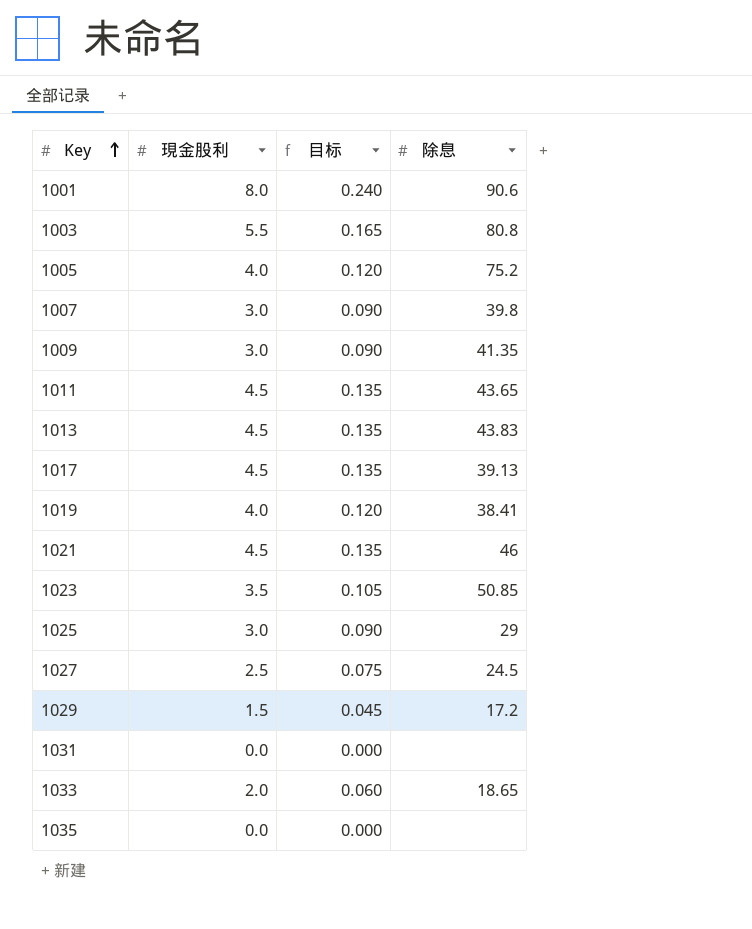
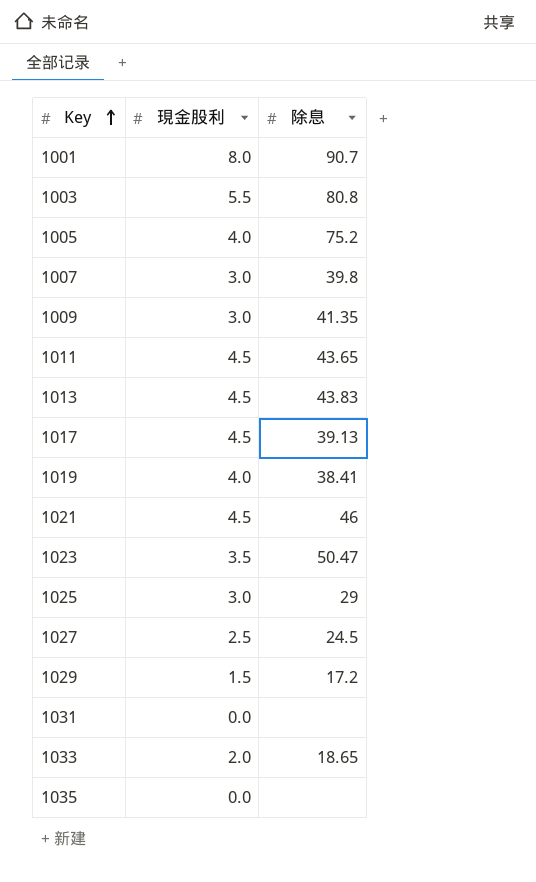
column 目标 | formula: [現金股利] * 0.03 -> none
1001 | 除息: 90.6 -> 90.7
1023 | 除息: 50.85 -> 50.47

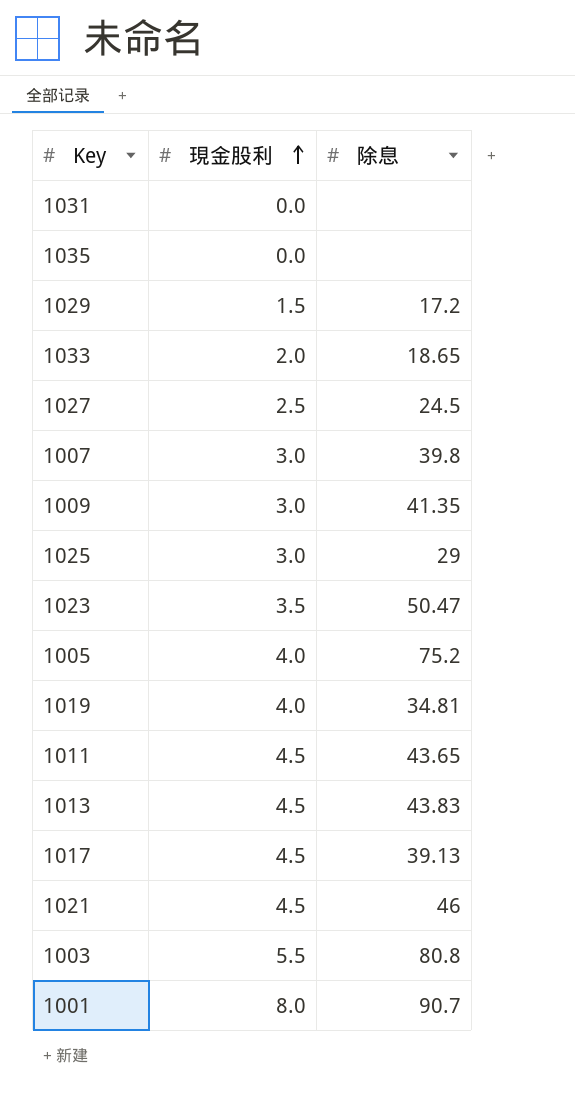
row order: Key ascending -> 現金股利 ascending
1019 | 除息: 38.41 -> 34.81

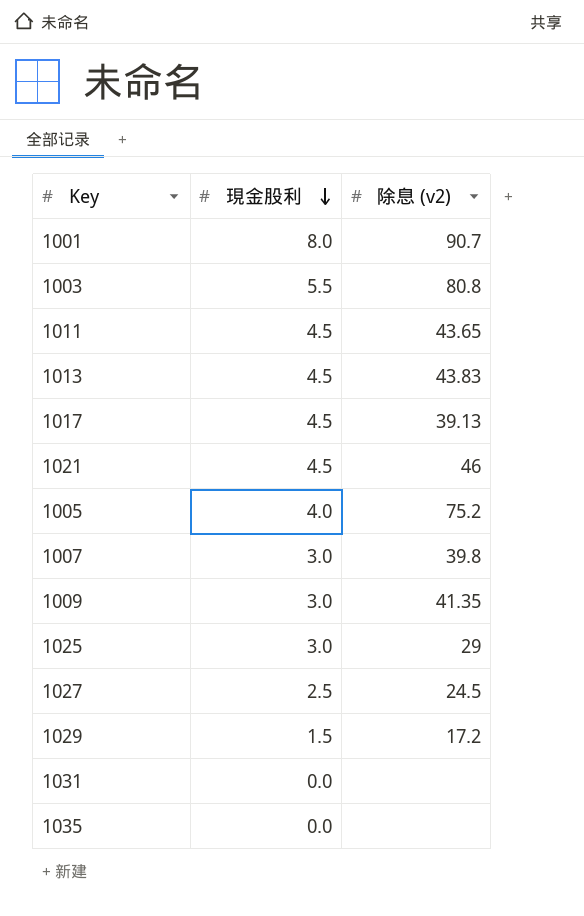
row order: 現金股利 ascending -> 現金股利 descending
column name: 除息 -> 除息 (v2)
row 1033: 2.0 | 18.65 -> none
row 1023: 3.5 | 50.47 -> none
row 1019: 4.0 | 34.81 -> none

